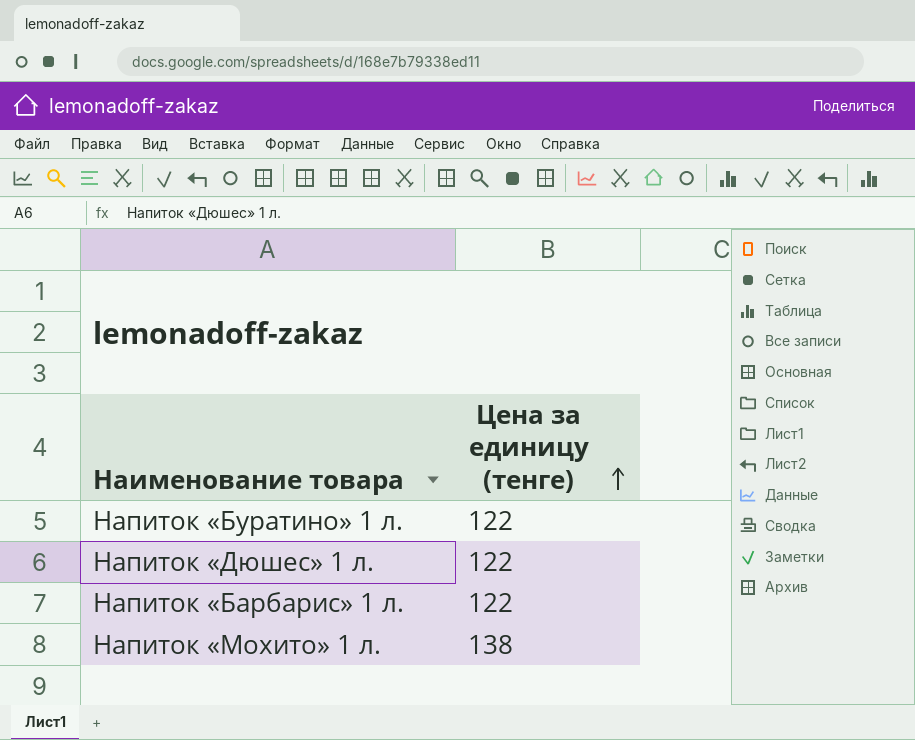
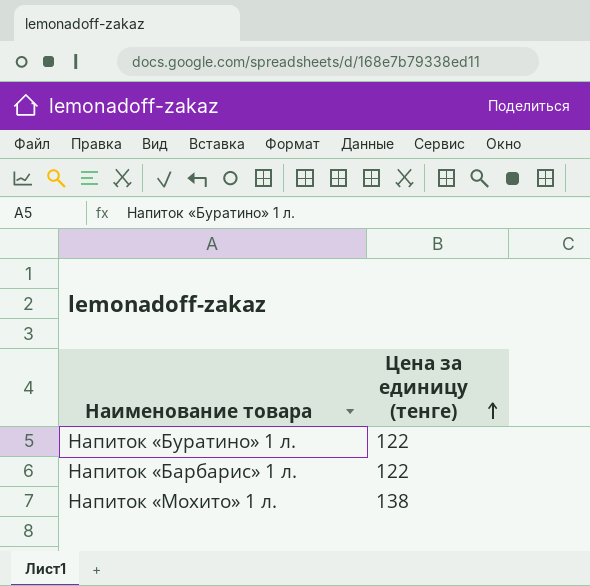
row Напиток «Дюшес» 1 л.: 122 -> none

